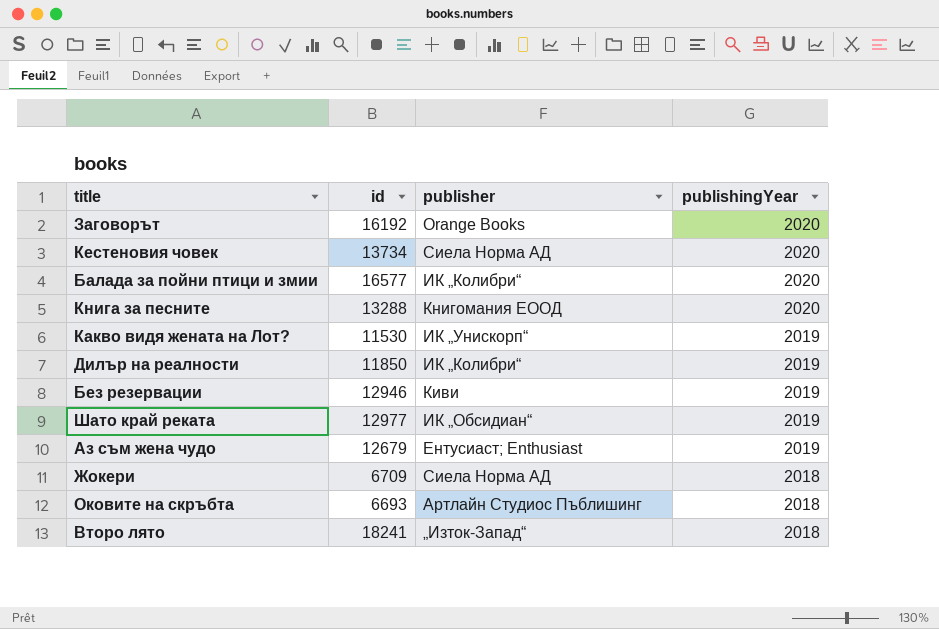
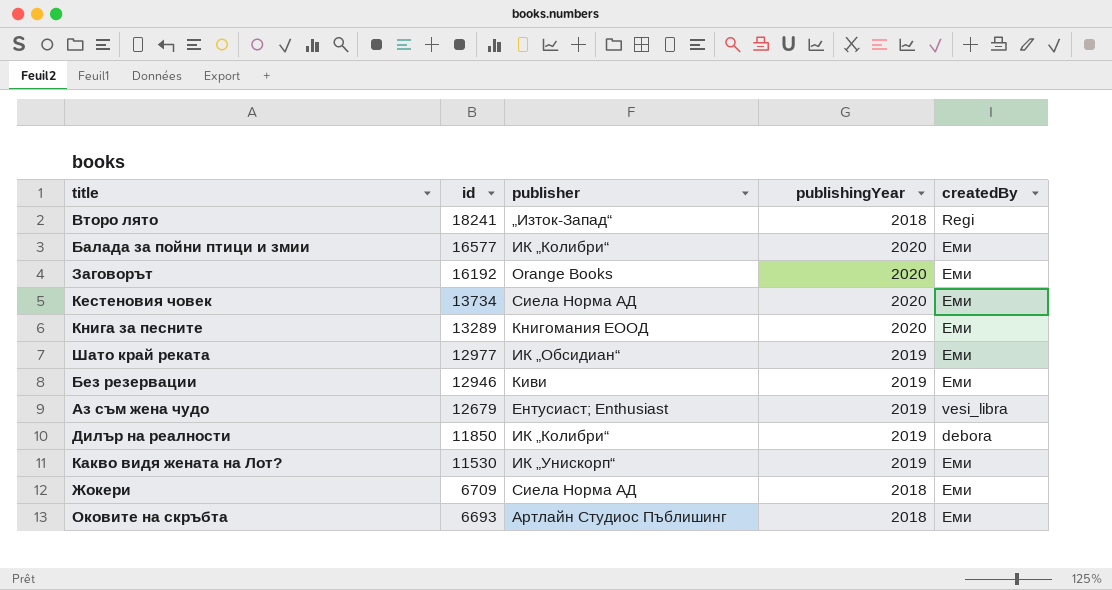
row order: publishingYear descending -> id descending
column createdBy | position: none -> 5
Книга за песните | id: 13288 -> 13289

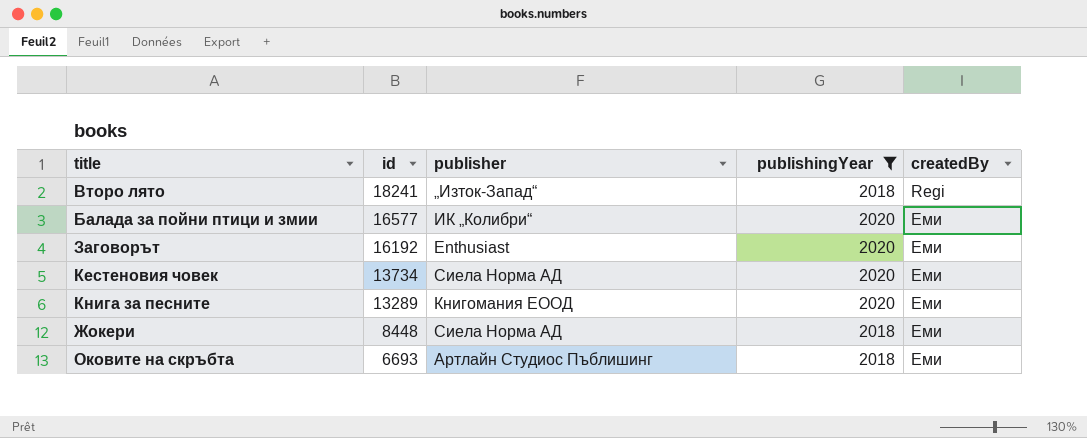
filter: none -> publishingYear != 2019
Заговорът | publisher: Orange Books -> Enthusiast
Жокери | id: 6709 -> 8448

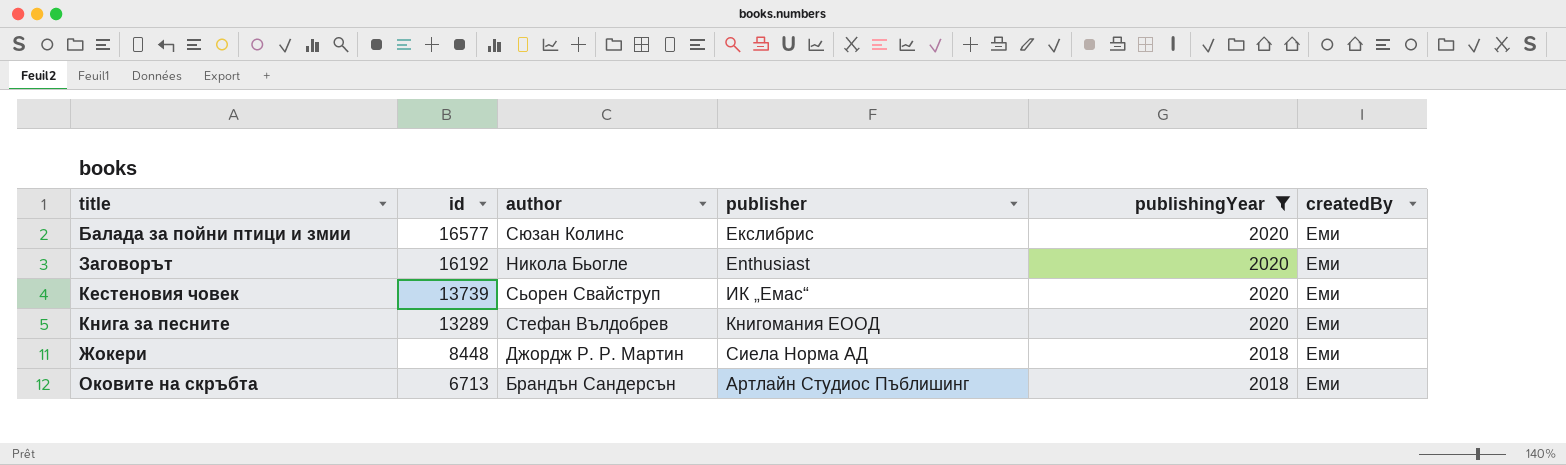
column author | position: none -> 3
row Второ лято: 18241 | „Изток-Запад“ | 2018 | Regi -> none
Балада за пойни птици и змии | publisher: ИК „Колибри“ -> Екслибрис
Кестеновия човек | id: 13734 -> 13739
Кестеновия човек | publisher: Сиела Норма АД -> ИК „Емас“
Оковите на скръбта | id: 6693 -> 6713

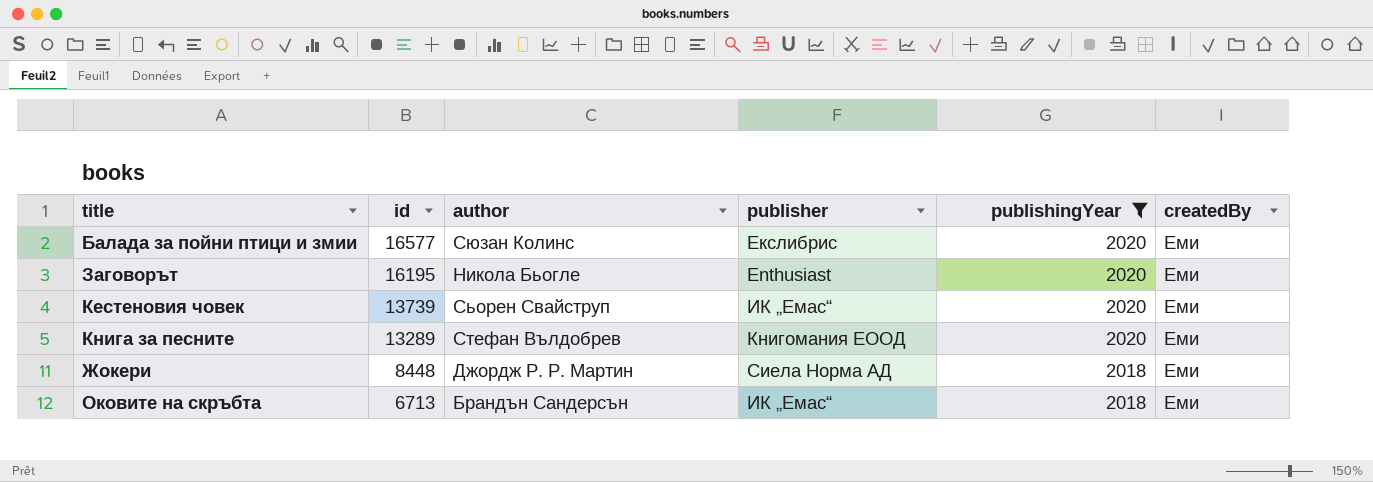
Заговорът | id: 16192 -> 16195
Оковите на скръбта | publisher: Артлайн Студиос Пъблишинг -> ИК „Емас“

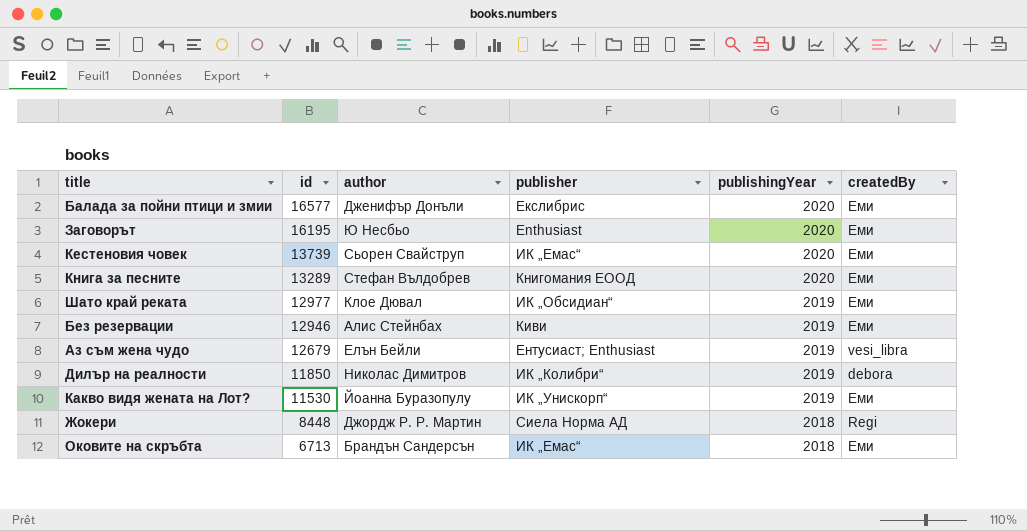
filter: publishingYear != 2019 -> none
Балада за пойни птици и змии | author: Сюзан Колинс -> Дженифър Донъли
Заговорът | author: Никола Бьогле -> Ю Несбьо
Жокери | createdBy: Еми -> Regi

